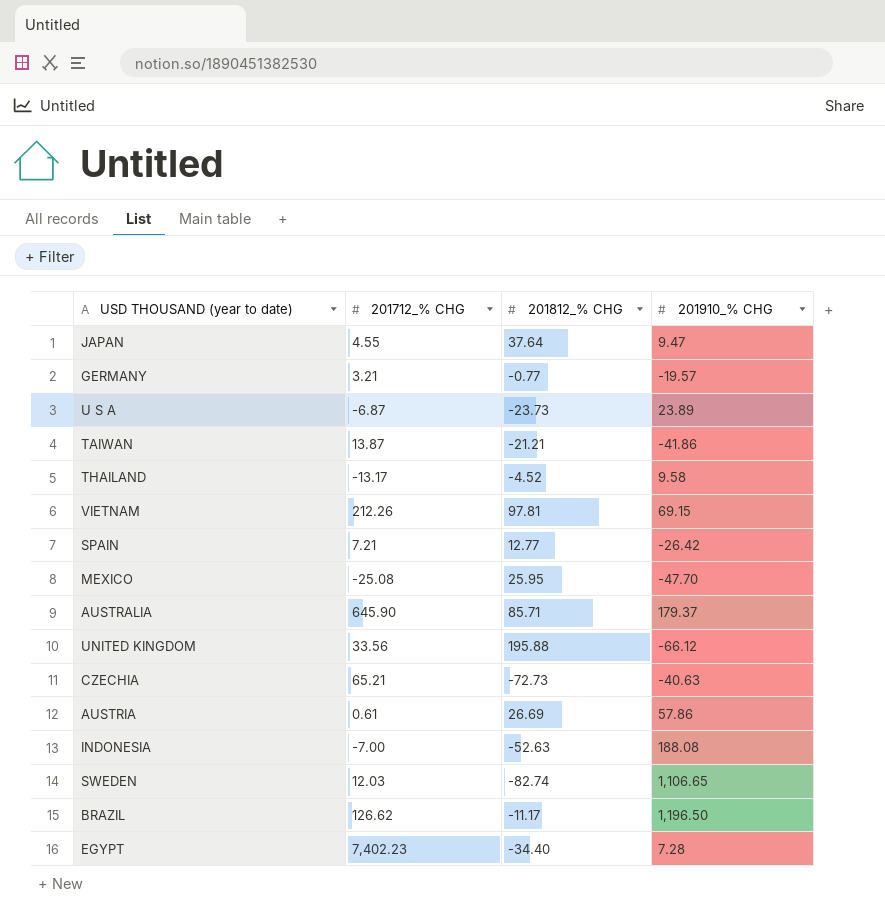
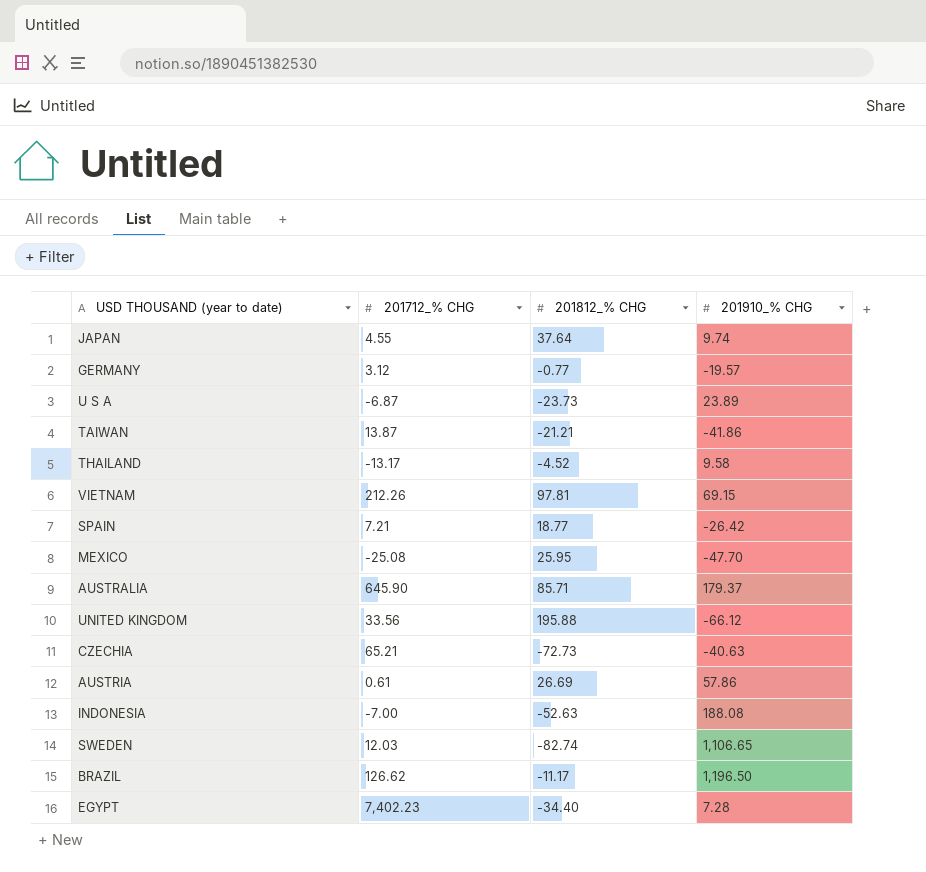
JAPAN | 201910_% CHG: 9.47 -> 9.74
GERMANY | 201712_% CHG: 3.21 -> 3.12
SPAIN | 201812_% CHG: 12.77 -> 18.77

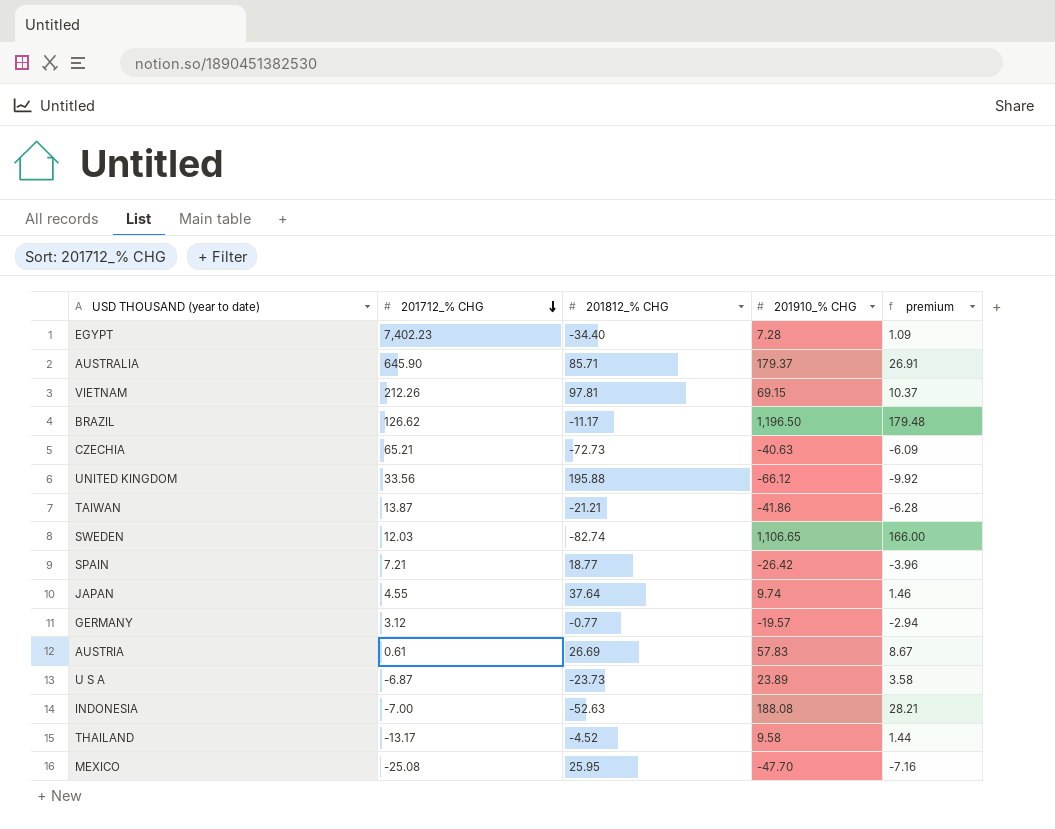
row order: none -> 201712_% CHG descending
column premium | formula: none -> [201910_% CHG] * 0.15
AUSTRIA | 201910_% CHG: 57.86 -> 57.83

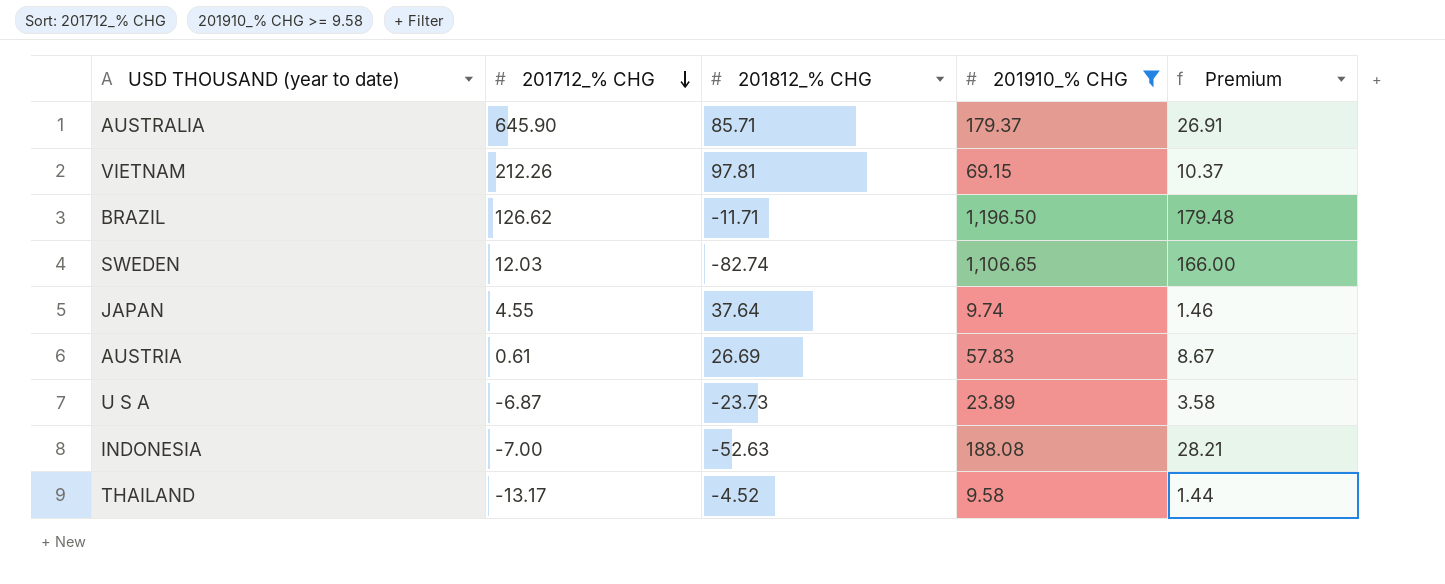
filter: none -> 201910_% CHG >= 9.58
column name: premium -> Premium
BRAZIL | 201812_% CHG: -11.17 -> -11.71

